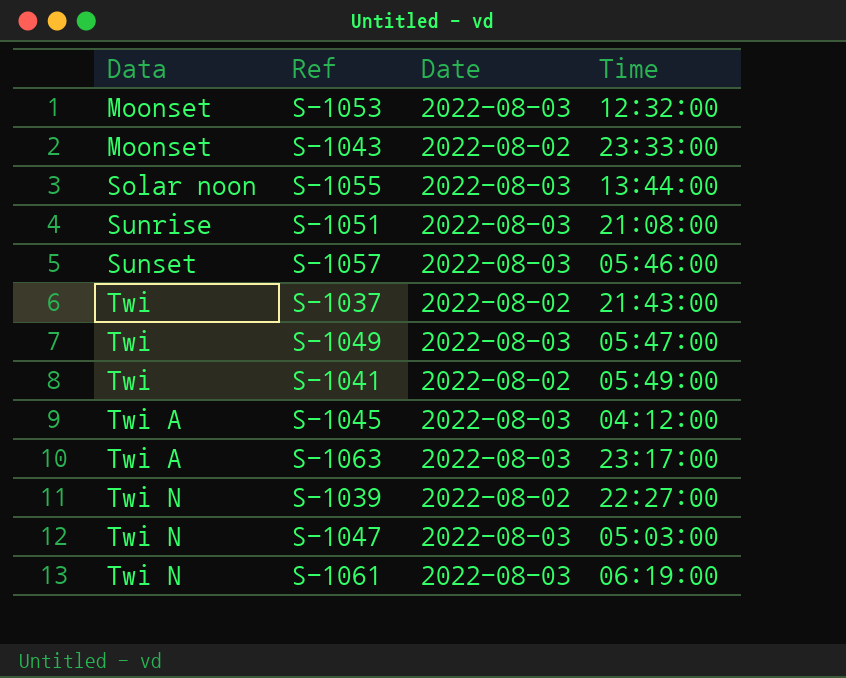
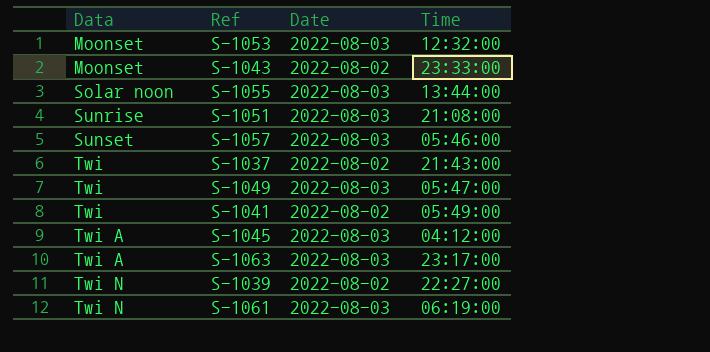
row S-1047: Twi N | 2022-08-03 | 05:03:00 -> none

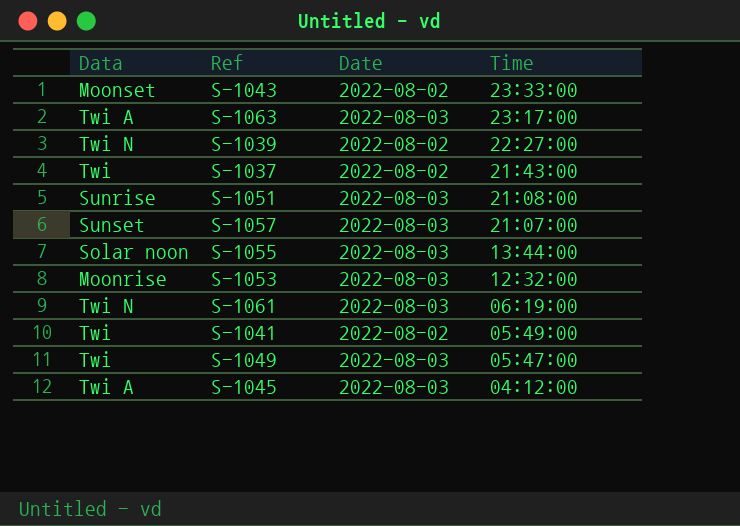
row order: Data ascending -> Time descending
S-1057 | Time: 05:46:00 -> 21:07:00
S-1053 | Data: Moonset -> Moonrise

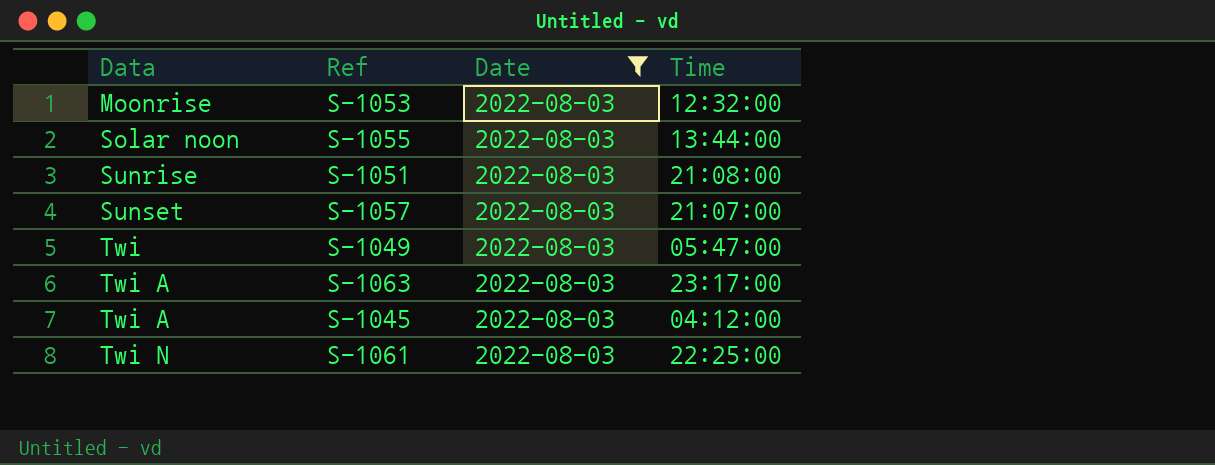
filter: none -> Date = 2022-08-03
row order: Time descending -> Data ascending
S-1061 | Time: 06:19:00 -> 22:25:00

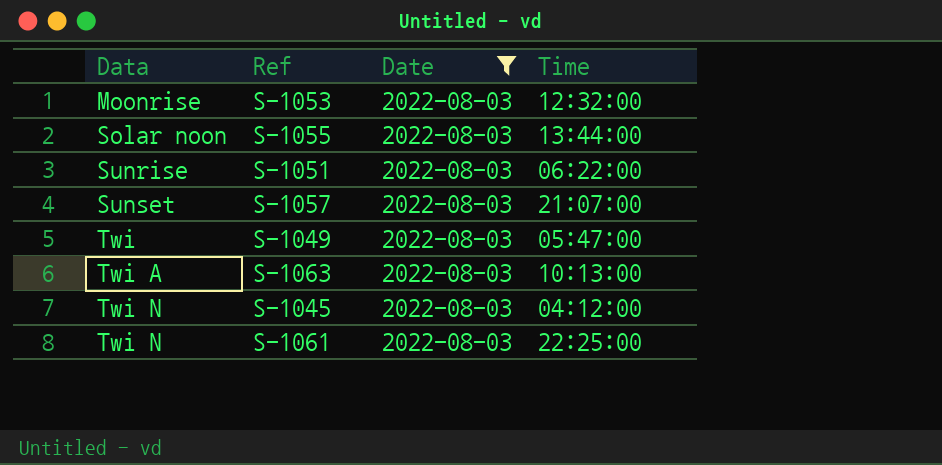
S-1051 | Time: 21:08:00 -> 06:22:00
S-1063 | Time: 23:17:00 -> 10:13:00
S-1045 | Data: Twi A -> Twi N

